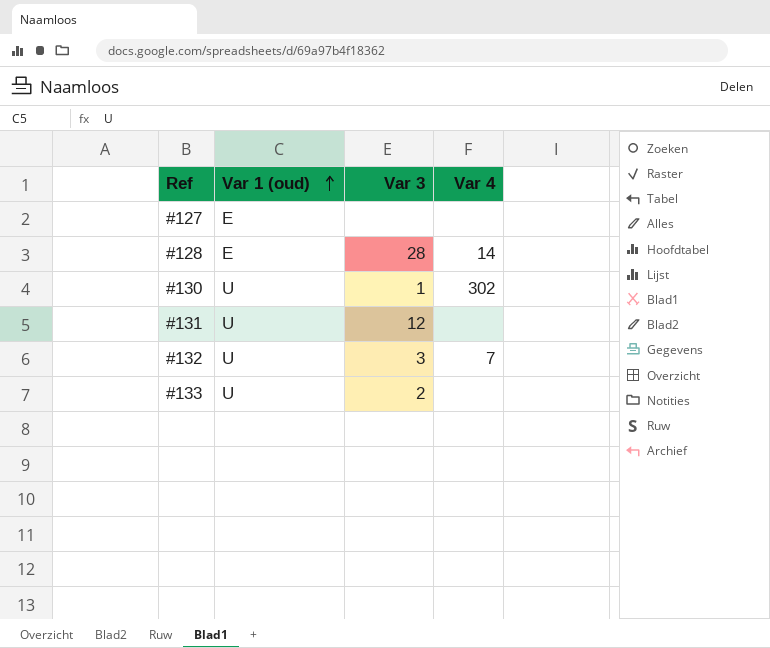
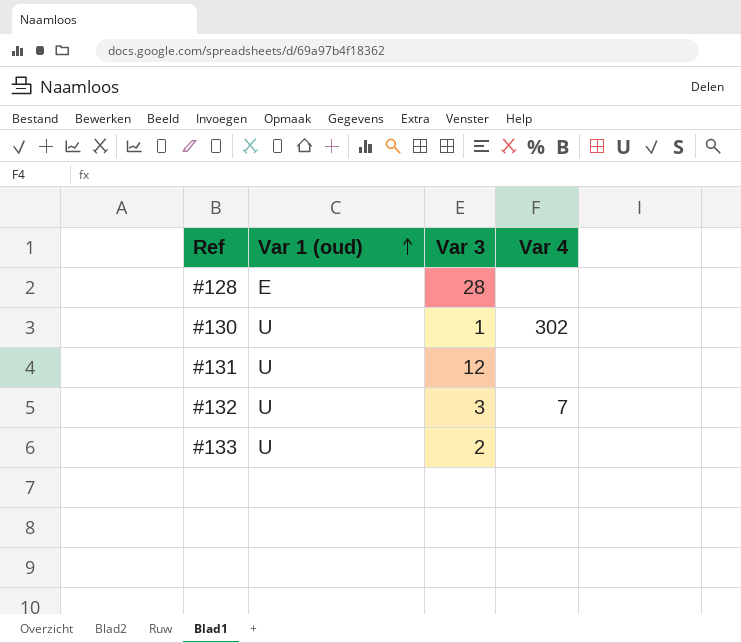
row #127: E | none | none -> none
#128 | Var 4: 14 -> none

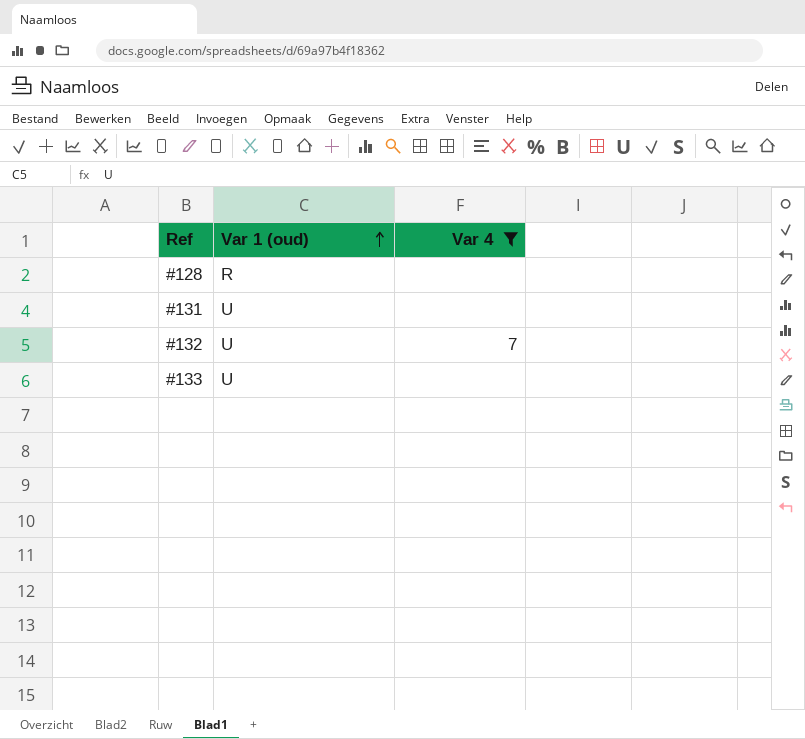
filter: none -> Var 4 != 302
column Var 3 | position: 3 -> none
#128 | Var 1 (oud): E -> R

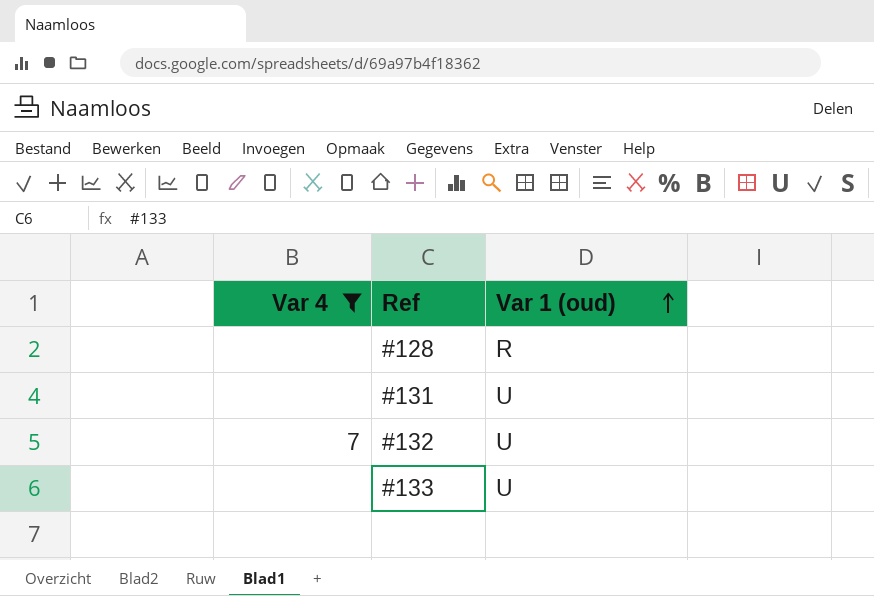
column Var 4 | position: 3 -> 1

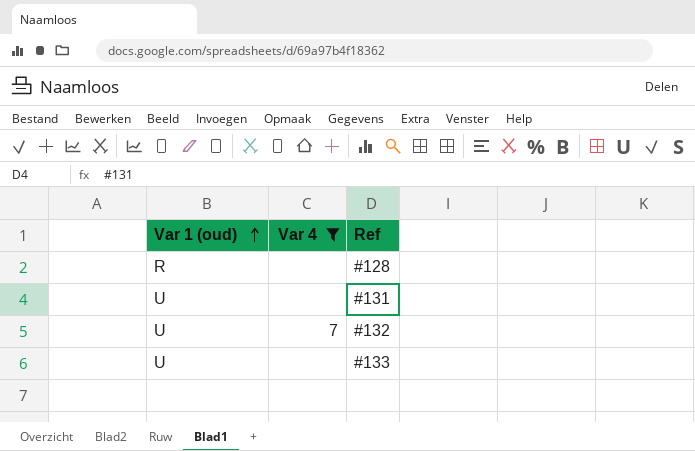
column Var 1 (oud) | position: 3 -> 1

